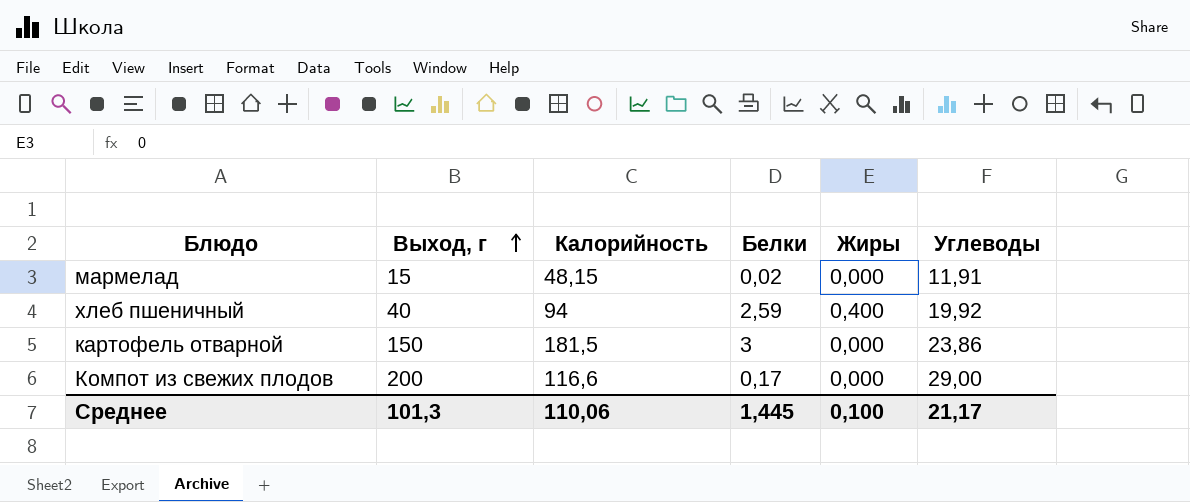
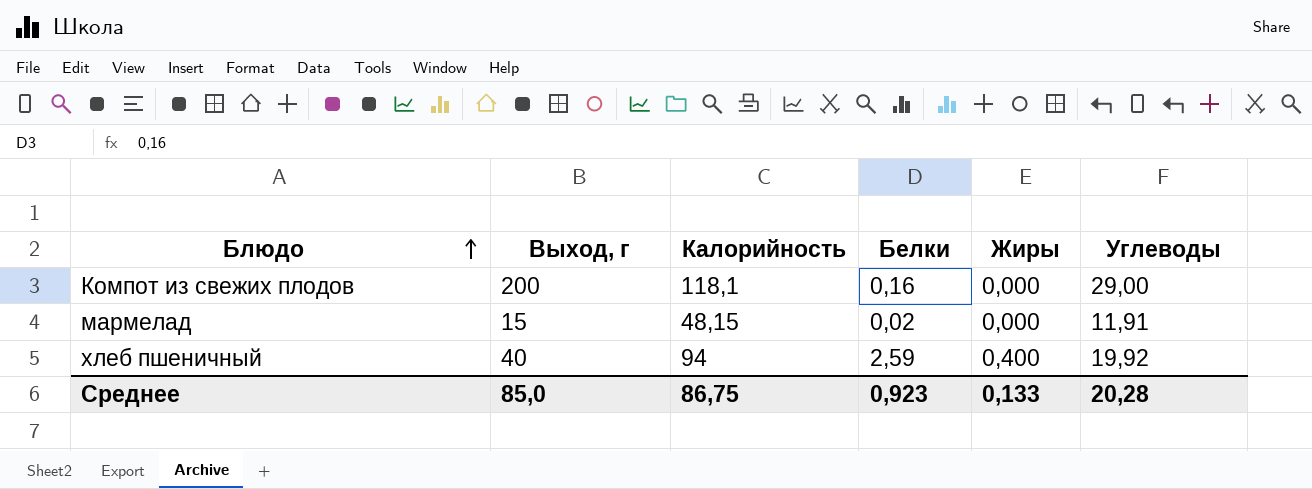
row order: Выход, г ascending -> Блюдо ascending
row картофель отварной: 150 | 181,5 | 3 | 0,000 | 23,86 -> none
Компот из свежих плодов | Калорийность: 116,6 -> 118,1
Компот из свежих плодов | Белки: 0,17 -> 0,16
Среднее | Выход, г: 101,3 -> 85,0
Среднее | Калорийность: 110,06 -> 86,75
Среднее | Белки: 1,445 -> 0,923
Среднее | Жиры: 0,100 -> 0,133
Среднее | Углеводы: 21,17 -> 20,28

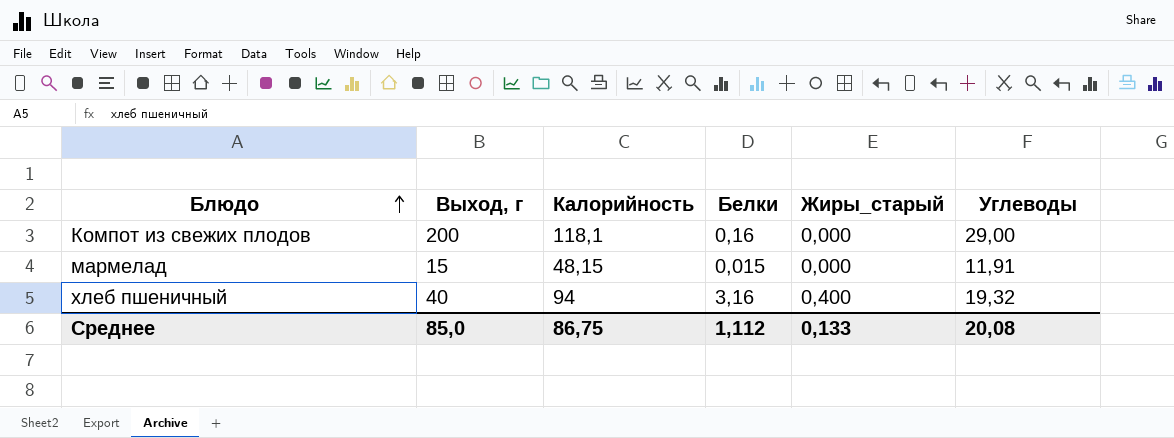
column name: Жиры -> Жиры_старый
мармелад | Белки: 0,02 -> 0,015
хлеб пшеничный | Белки: 2,59 -> 3,16
хлеб пшеничный | Углеводы: 19,92 -> 19,32
Среднее | Белки: 0,923 -> 1,112
Среднее | Углеводы: 20,28 -> 20,08

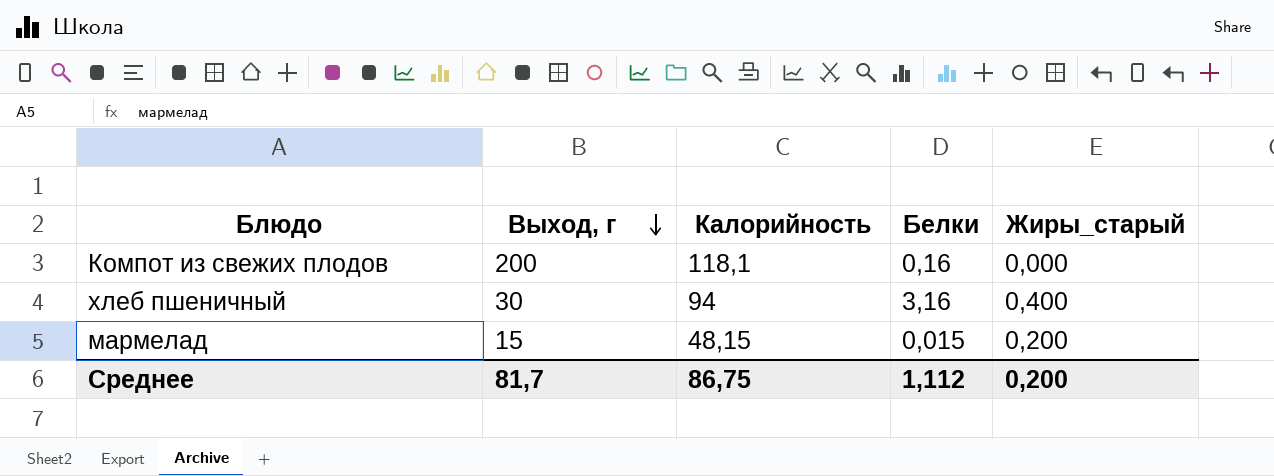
row order: Блюдо ascending -> Выход, г descending
column Углеводы | position: 6 -> none
хлеб пшеничный | Выход, г: 40 -> 30
мармелад | Жиры_старый: 0,000 -> 0,200
Среднее | Выход, г: 85,0 -> 81,7
Среднее | Жиры_старый: 0,133 -> 0,200

